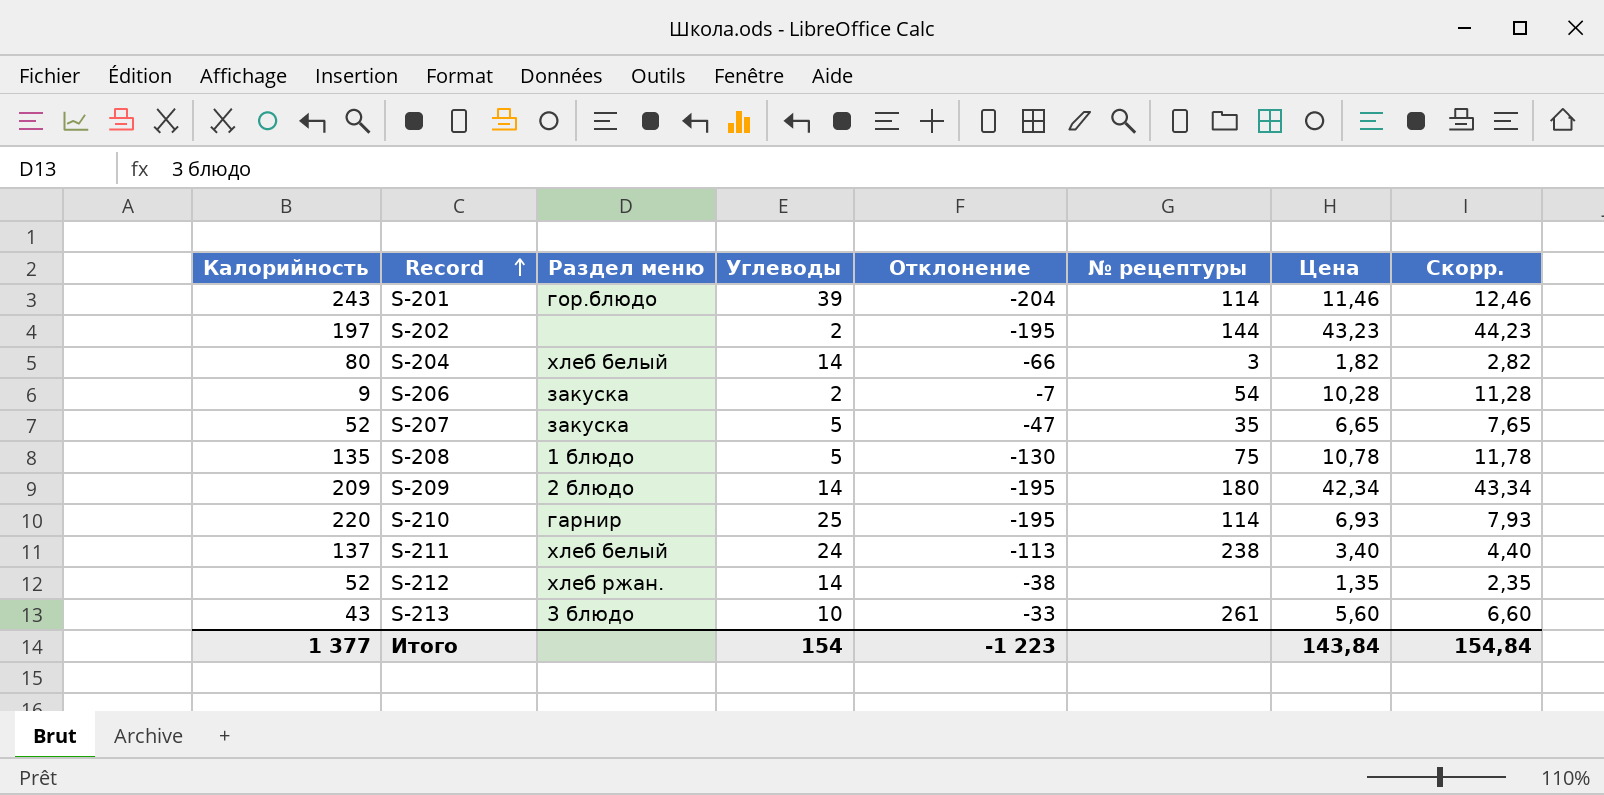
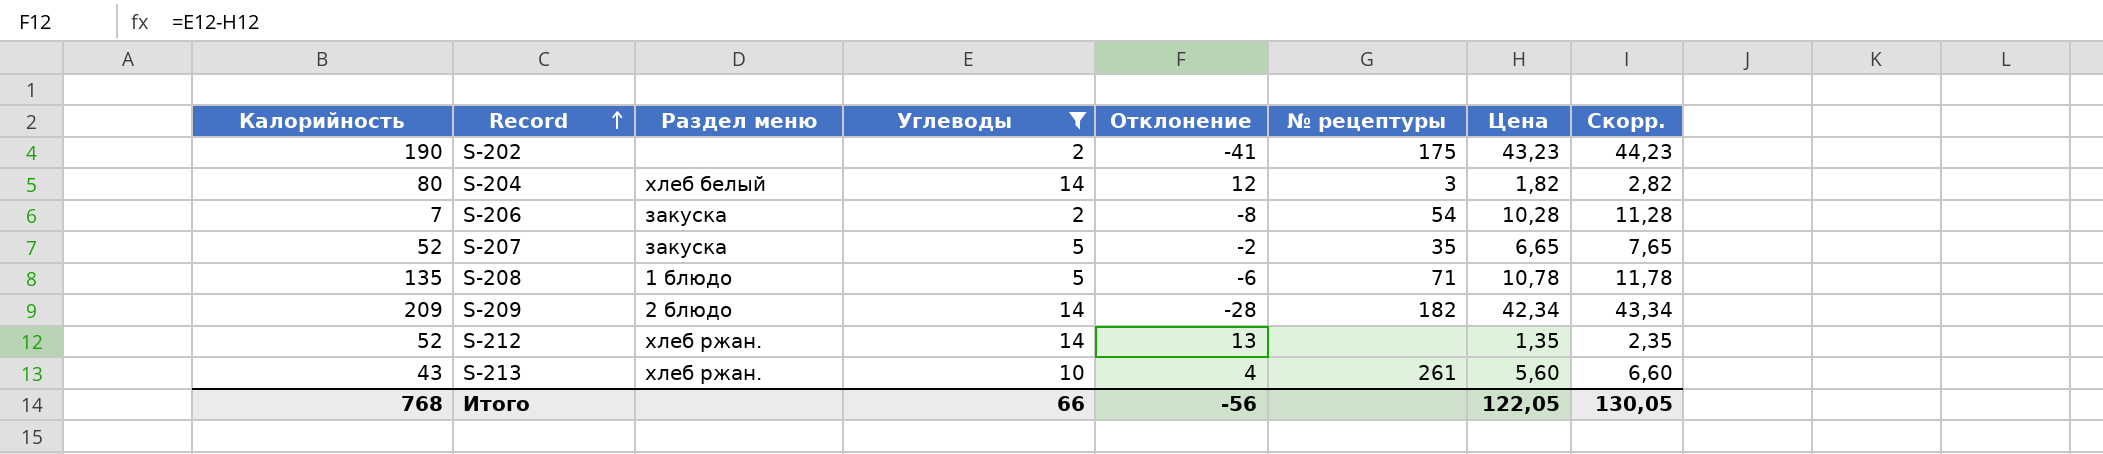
filter: none -> Углеводы <= 14
column Отклонение | formula: [Углеводы] - [Калорийность] -> [Углеводы] - [Цена]
S-202 | Калорийность: 197 -> 190
S-202 | № рецептуры: 144 -> 175
S-206 | Калорийность: 9 -> 7
S-208 | № рецептуры: 75 -> 71
S-209 | № рецептуры: 180 -> 182
S-213 | Раздел меню: 3 блюдо -> хлеб ржан.
Итого | Калорийность: 1 377 -> 768
Итого | Углеводы: 154 -> 66
Итого | Отклонение: -1 223 -> -56
Итого | Цена: 143,84 -> 122,05
Итого | Скорр.: 154,84 -> 130,05

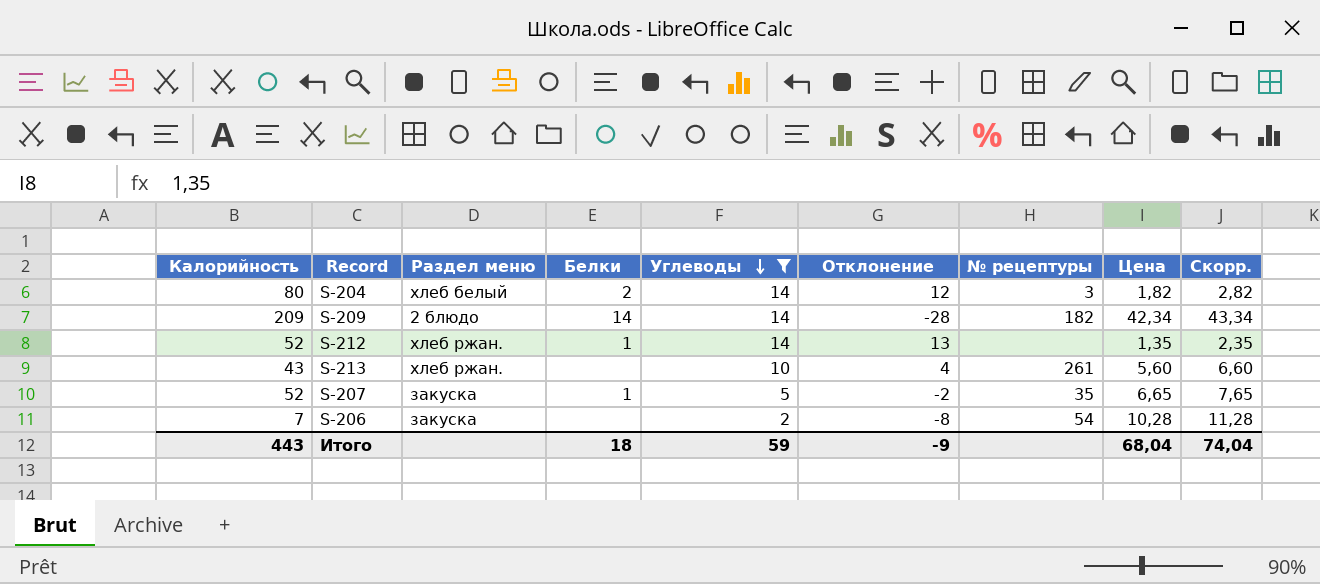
row order: Record ascending -> Углеводы descending
column Белки | position: none -> 4
row S-202: 190 | none | 2 | -41 | 175 | 43,23 | 44,23 -> none
row S-208: 135 | 1 блюдо | 5 | -6 | 71 | 10,78 | 11,78 -> none
Итого | Калорийность: 768 -> 443
Итого | Углеводы: 66 -> 59
Итого | Отклонение: -56 -> -9
Итого | Цена: 122,05 -> 68,04
Итого | Скорр.: 130,05 -> 74,04

